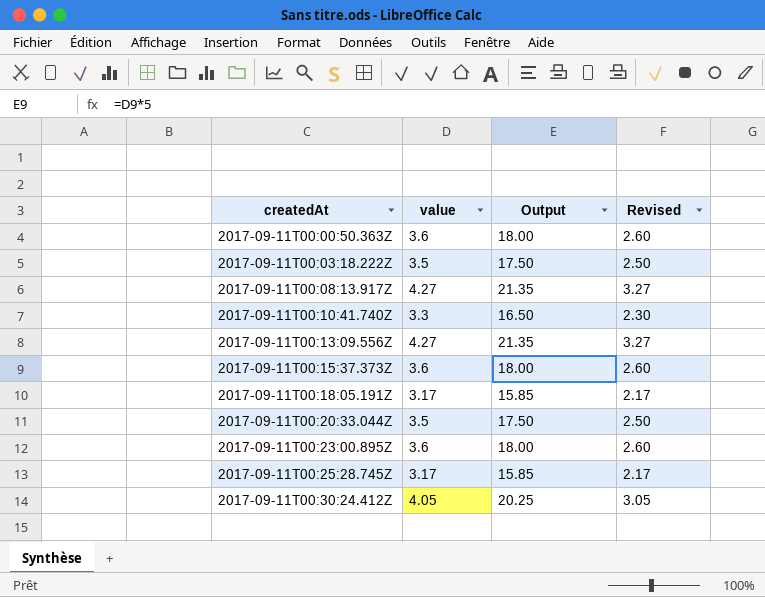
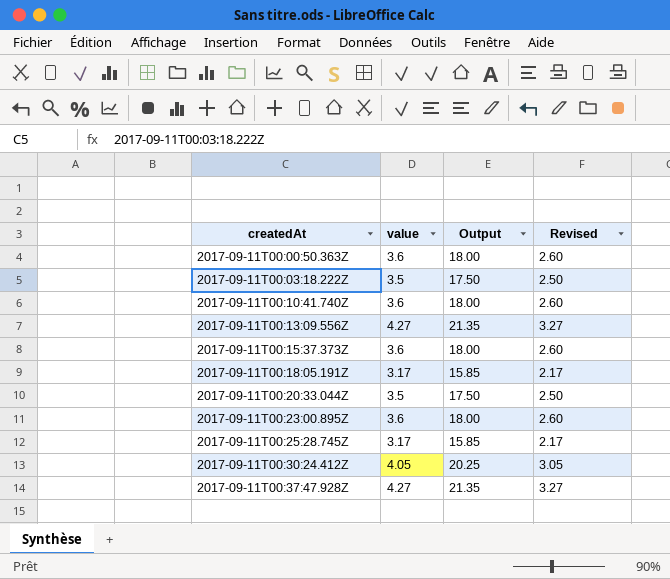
row 2017-09-11T00:08:13.917Z: 4.27 | 21.35 | 3.27 -> none
2017-09-11T00:10:41.740Z | value: 3.3 -> 3.6
2017-09-11T00:10:41.740Z | Output: 16.50 -> 18.00
2017-09-11T00:10:41.740Z | Revised: 2.30 -> 2.60
row 2017-09-11T00:37:47.928Z: none -> 4.27 | 21.35 | 3.27

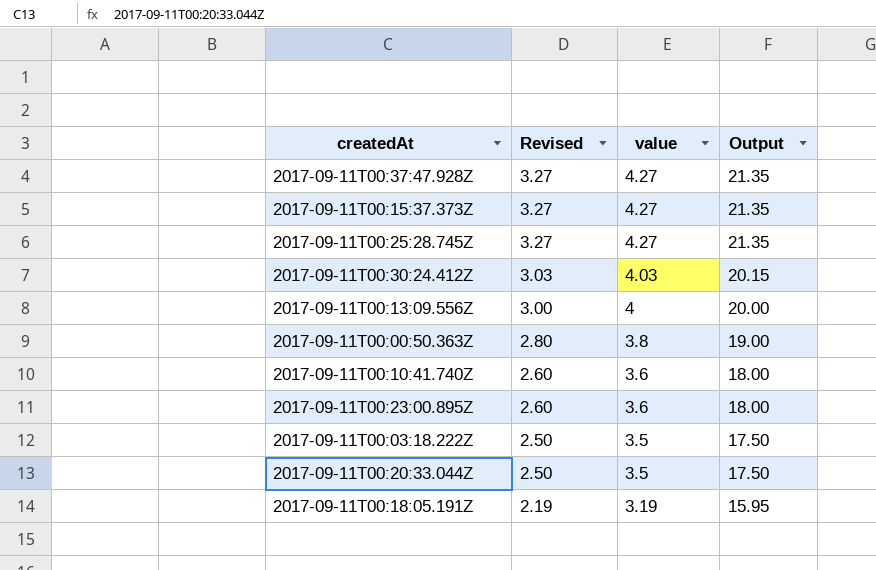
row order: createdAt ascending -> Revised descending
column Revised | position: 4 -> 2
2017-09-11T00:15:37.373Z | Revised: 2.60 -> 3.27
2017-09-11T00:15:37.373Z | value: 3.6 -> 4.27
2017-09-11T00:15:37.373Z | Output: 18.00 -> 21.35
2017-09-11T00:25:28.745Z | Revised: 2.17 -> 3.27
2017-09-11T00:25:28.745Z | value: 3.17 -> 4.27
2017-09-11T00:25:28.745Z | Output: 15.85 -> 21.35
2017-09-11T00:30:24.412Z | Revised: 3.05 -> 3.03
2017-09-11T00:30:24.412Z | value: 4.05 -> 4.03
2017-09-11T00:30:24.412Z | Output: 20.25 -> 20.15
2017-09-11T00:13:09.556Z | Revised: 3.27 -> 3.00
2017-09-11T00:13:09.556Z | value: 4.27 -> 4
2017-09-11T00:13:09.556Z | Output: 21.35 -> 20.00
2017-09-11T00:00:50.363Z | Revised: 2.60 -> 2.80
2017-09-11T00:00:50.363Z | value: 3.6 -> 3.8
2017-09-11T00:00:50.363Z | Output: 18.00 -> 19.00
2017-09-11T00:18:05.191Z | Revised: 2.17 -> 2.19
2017-09-11T00:18:05.191Z | value: 3.17 -> 3.19
2017-09-11T00:18:05.191Z | Output: 15.85 -> 15.95

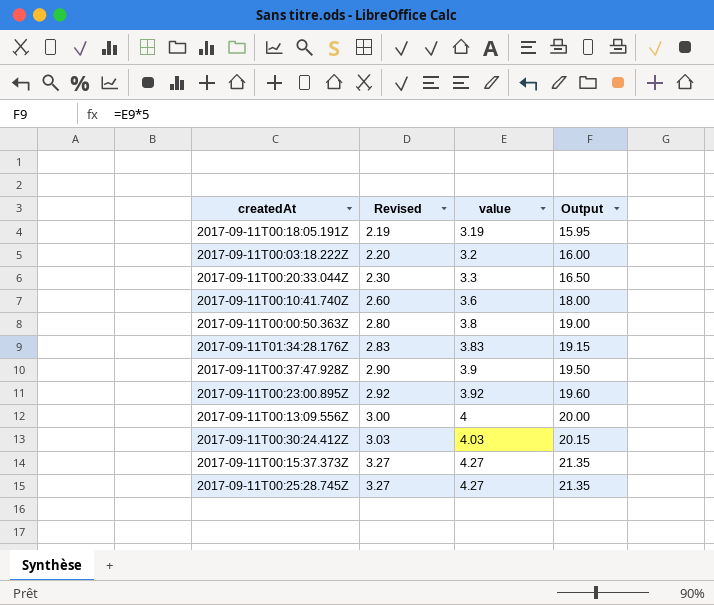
row order: Revised descending -> Revised ascending
2017-09-11T00:03:18.222Z | Revised: 2.50 -> 2.20
2017-09-11T00:03:18.222Z | value: 3.5 -> 3.2
2017-09-11T00:03:18.222Z | Output: 17.50 -> 16.00
2017-09-11T00:20:33.044Z | Revised: 2.50 -> 2.30
2017-09-11T00:20:33.044Z | value: 3.5 -> 3.3
2017-09-11T00:20:33.044Z | Output: 17.50 -> 16.50
row 2017-09-11T01:34:28.176Z: none -> 2.83 | 3.83 | 19.15
2017-09-11T00:37:47.928Z | Revised: 3.27 -> 2.90
2017-09-11T00:37:47.928Z | value: 4.27 -> 3.9
2017-09-11T00:37:47.928Z | Output: 21.35 -> 19.50
2017-09-11T00:23:00.895Z | Revised: 2.60 -> 2.92
2017-09-11T00:23:00.895Z | value: 3.6 -> 3.92
2017-09-11T00:23:00.895Z | Output: 18.00 -> 19.60

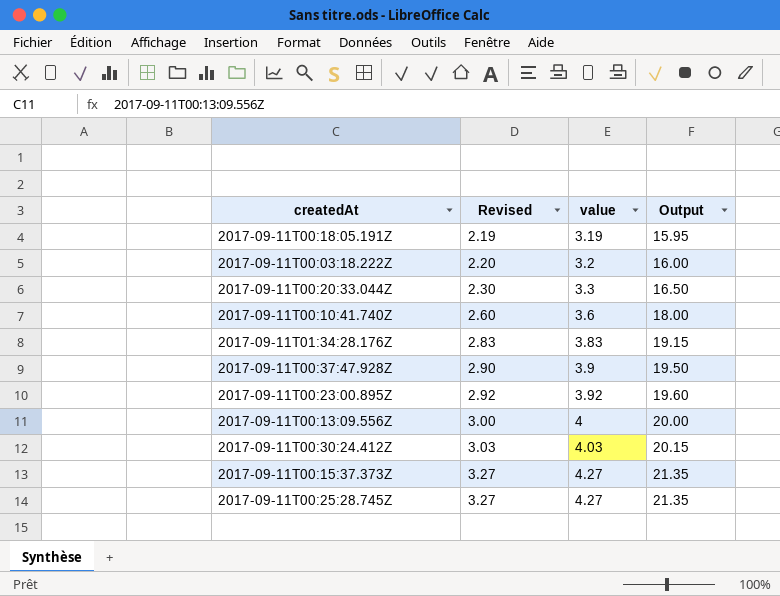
row 2017-09-11T00:00:50.363Z: 2.80 | 3.8 | 19.00 -> none

